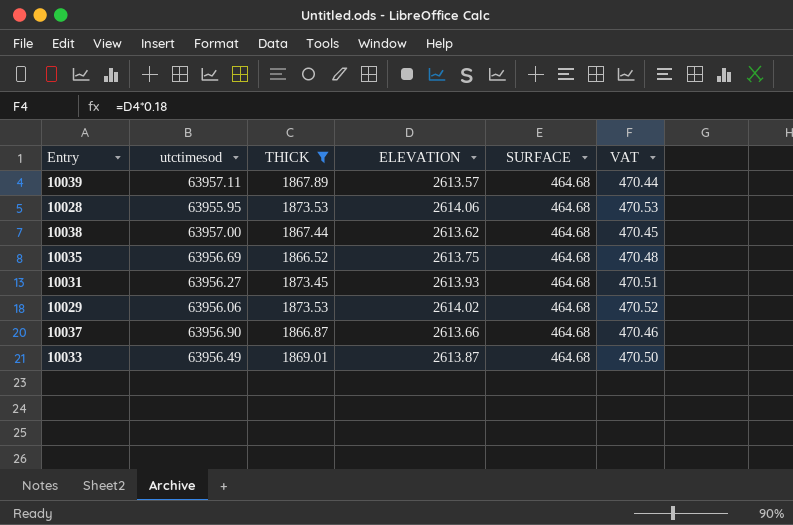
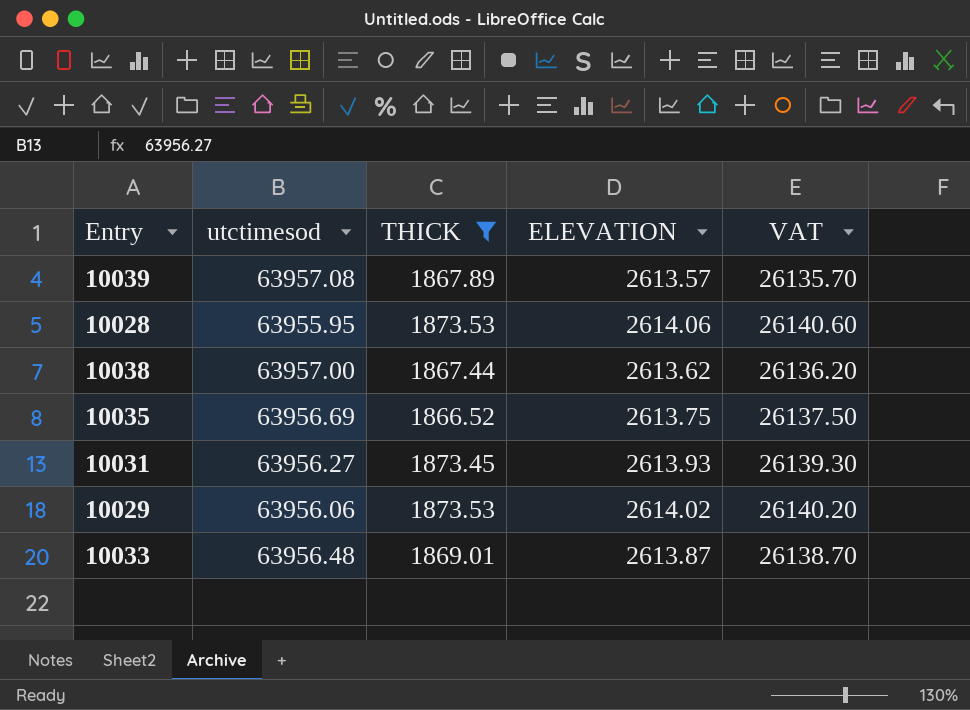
column SURFACE | position: 5 -> none
column VAT | formula: [ELEVATION] * 0.18 -> [ELEVATION] * 10
row 10037: 63956.90 | 1866.87 | 2613.66 | 464.68 | 470.46 -> none
10039 | utctimesod: 63957.11 -> 63957.08
10033 | utctimesod: 63956.49 -> 63956.48

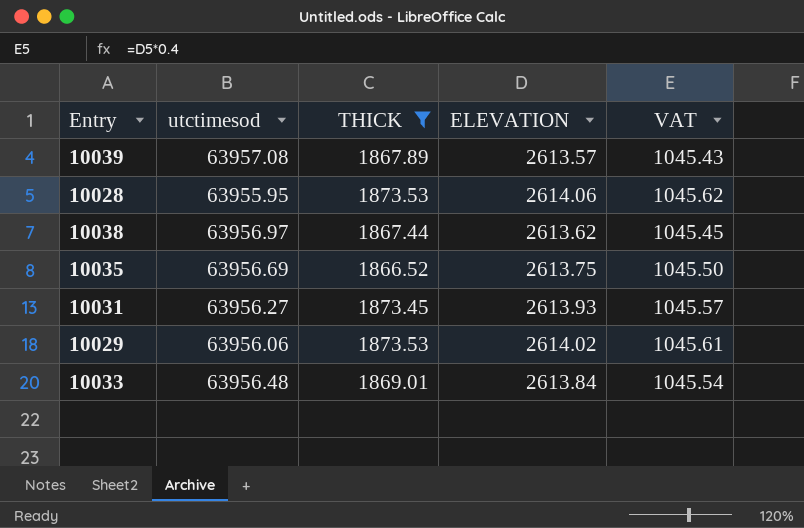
column VAT | formula: [ELEVATION] * 10 -> [ELEVATION] * 0.4
10038 | utctimesod: 63957.00 -> 63956.97
10033 | ELEVATION: 2613.87 -> 2613.84

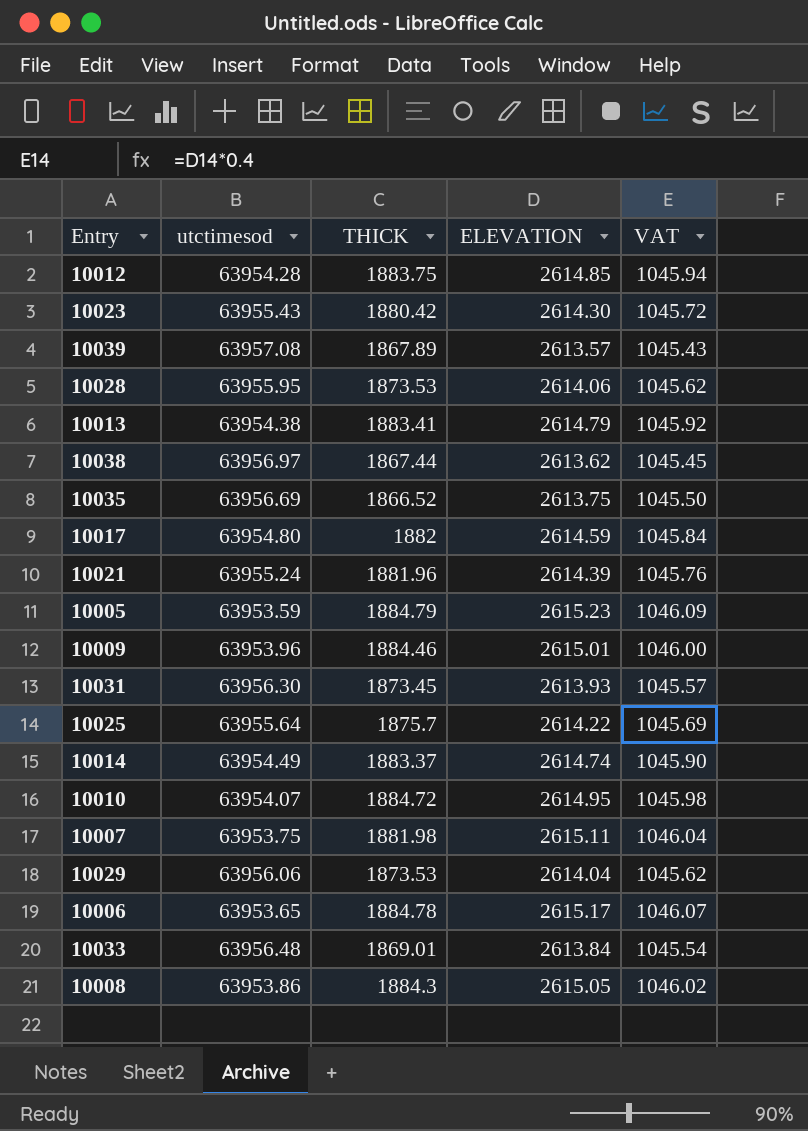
filter: THICK <= 1873.53 -> none
10031 | utctimesod: 63956.27 -> 63956.30
10029 | ELEVATION: 2614.02 -> 2614.04
10029 | VAT: 1045.61 -> 1045.62

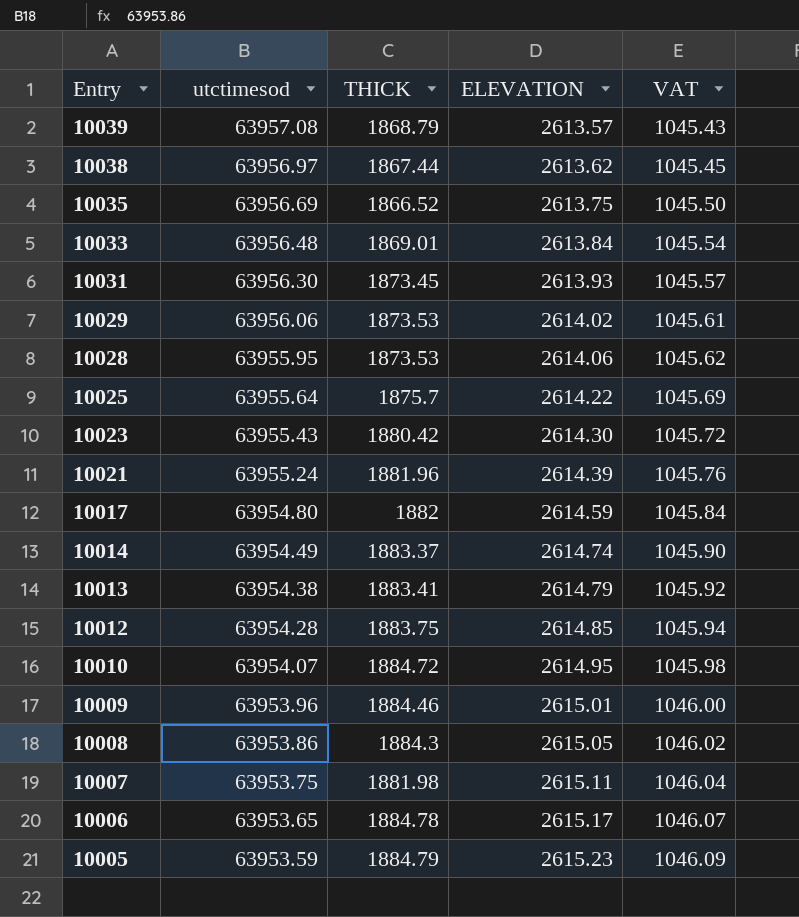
row order: none -> Entry descending
10039 | THICK: 1867.89 -> 1868.79
10029 | ELEVATION: 2614.04 -> 2614.02
10029 | VAT: 1045.62 -> 1045.61

